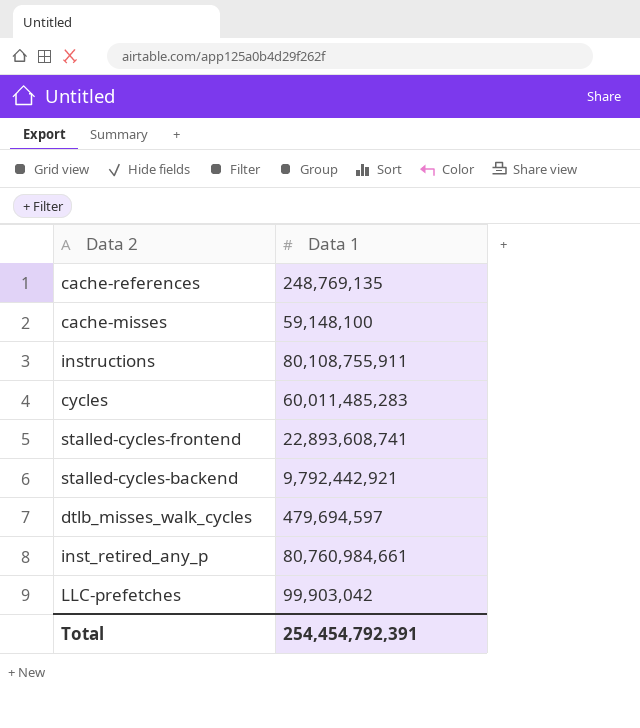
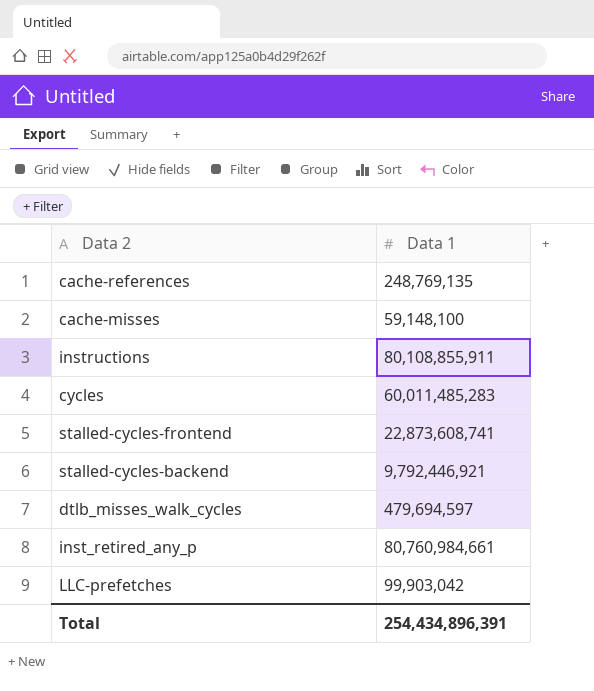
instructions | Data 1: 80,108,755,911 -> 80,108,855,911
stalled-cycles-frontend | Data 1: 22,893,608,741 -> 22,873,608,741
stalled-cycles-backend | Data 1: 9,792,442,921 -> 9,792,446,921
Total | Data 1: 254,454,792,391 -> 254,434,896,391

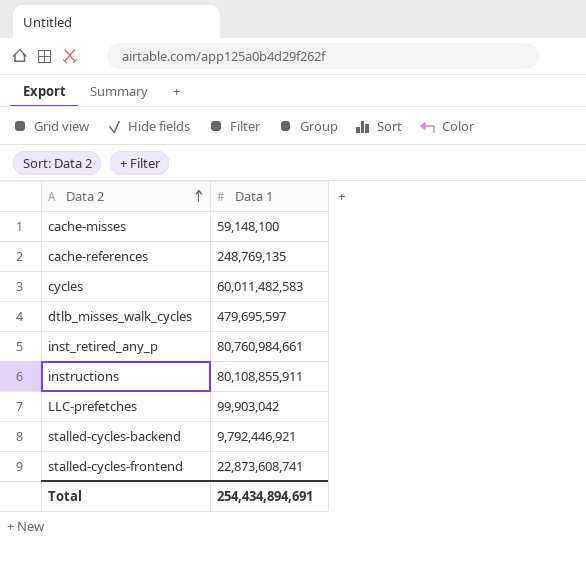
row order: none -> Data 2 ascending
cycles | Data 1: 60,011,485,283 -> 60,011,482,583
dtlb_misses_walk_cycles | Data 1: 479,694,597 -> 479,695,597
Total | Data 1: 254,434,896,391 -> 254,434,894,691

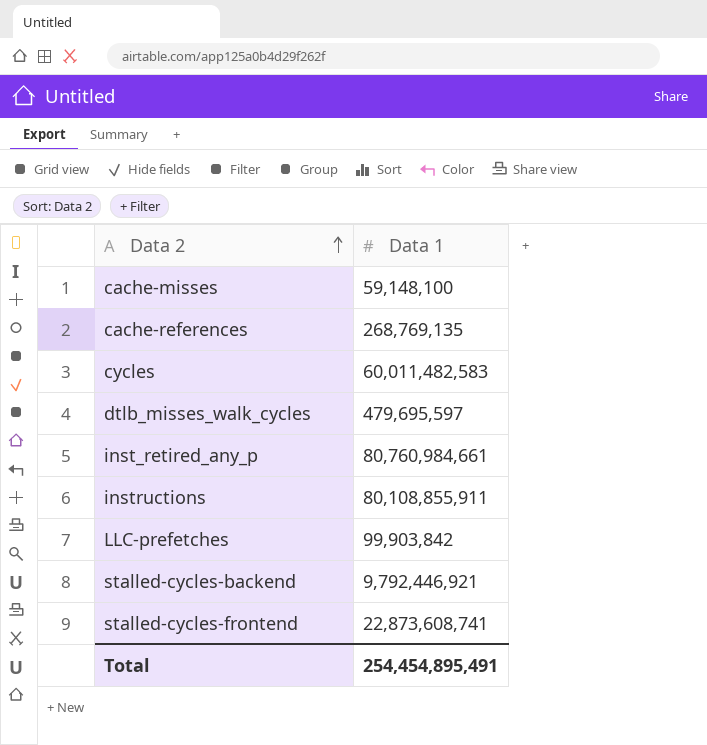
cache-references | Data 1: 248,769,135 -> 268,769,135
LLC-prefetches | Data 1: 99,903,042 -> 99,903,842
Total | Data 1: 254,434,894,691 -> 254,454,895,491

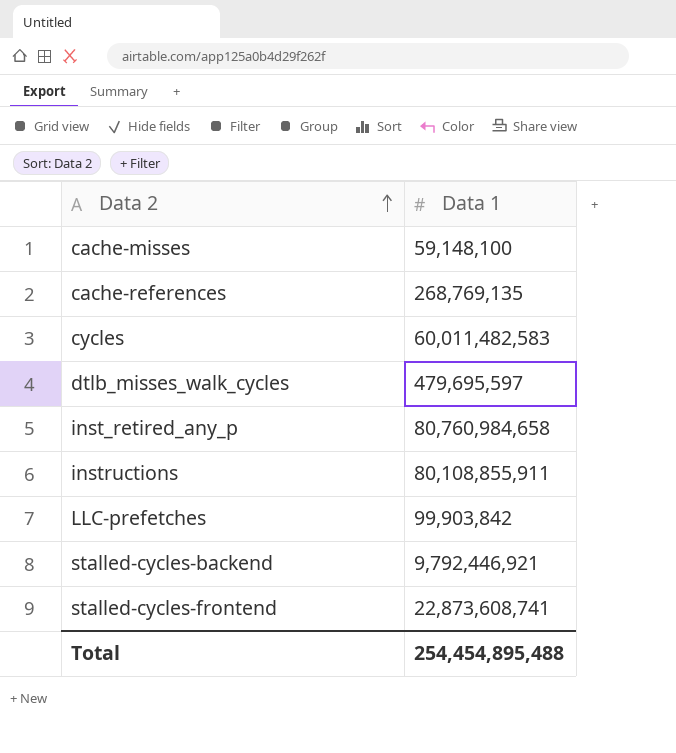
inst_retired_any_p | Data 1: 80,760,984,661 -> 80,760,984,658
Total | Data 1: 254,454,895,491 -> 254,454,895,488

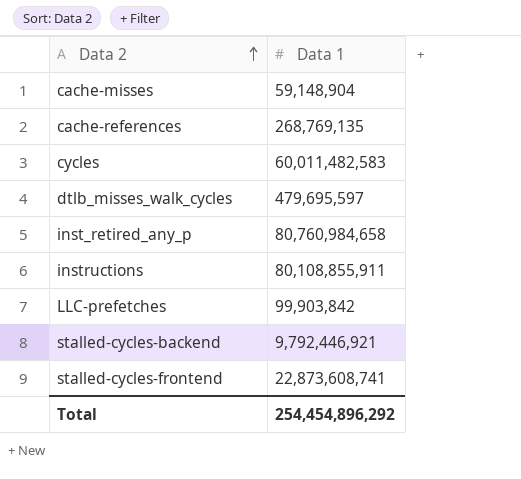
cache-misses | Data 1: 59,148,100 -> 59,148,904
Total | Data 1: 254,454,895,488 -> 254,454,896,292

